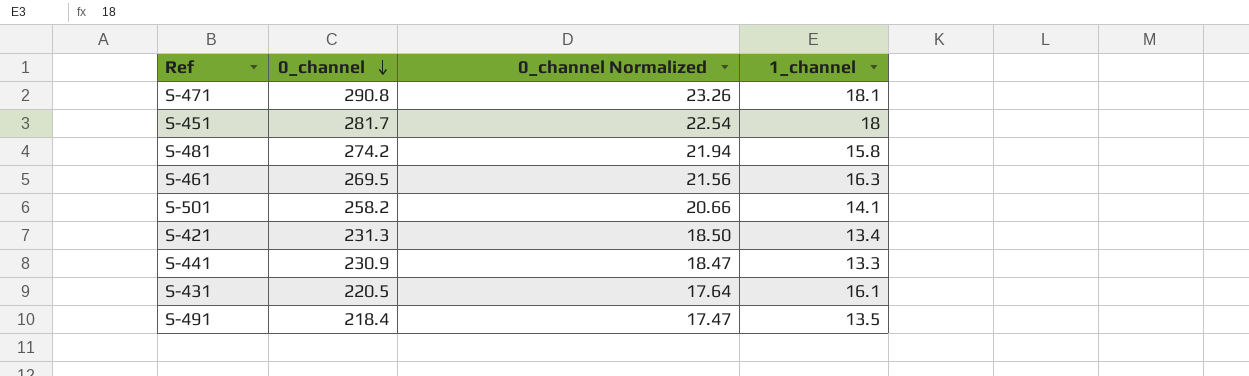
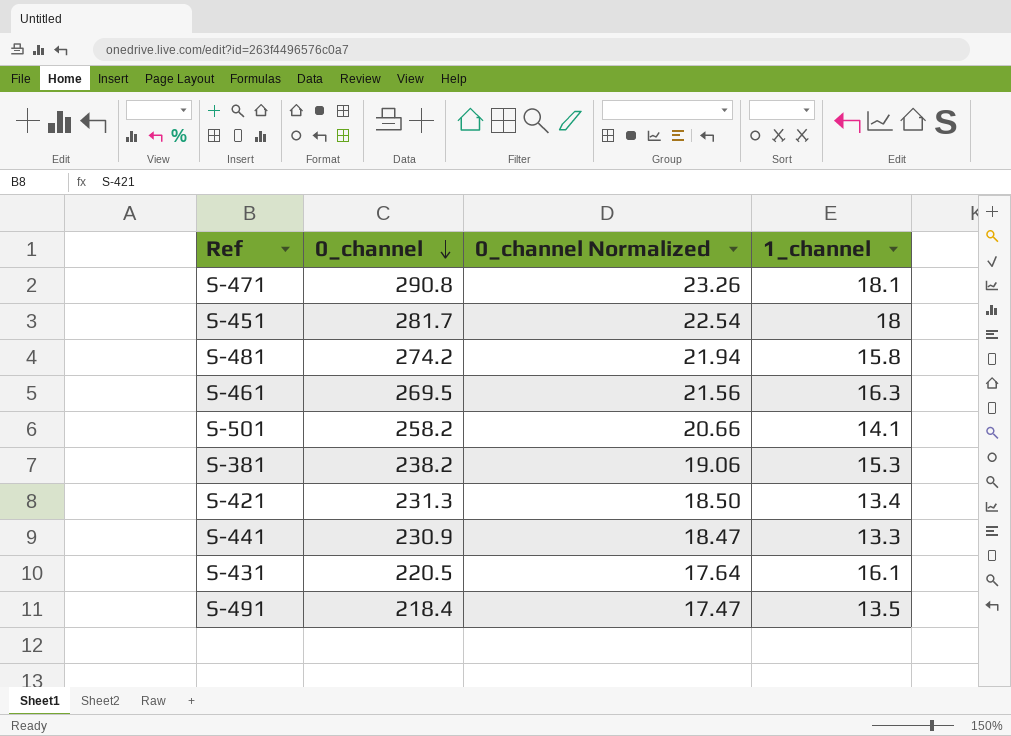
row S-381: none -> 238.2 | 19.06 | 15.3

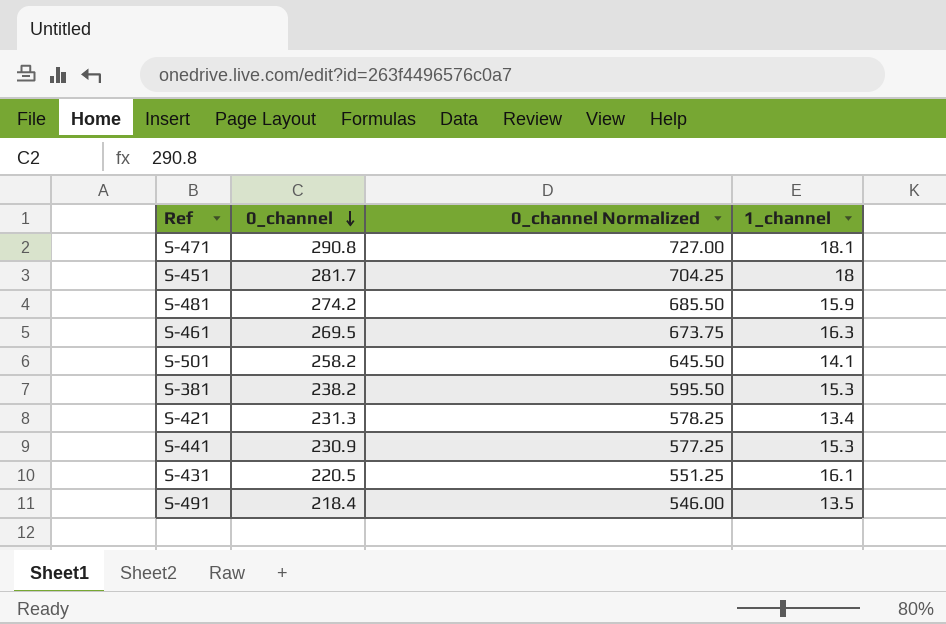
column 0_channel Normalized | formula: [0_channel] * 0.08 -> [0_channel] * 2.5
S-481 | 1_channel: 15.8 -> 15.9
S-441 | 1_channel: 13.3 -> 15.3

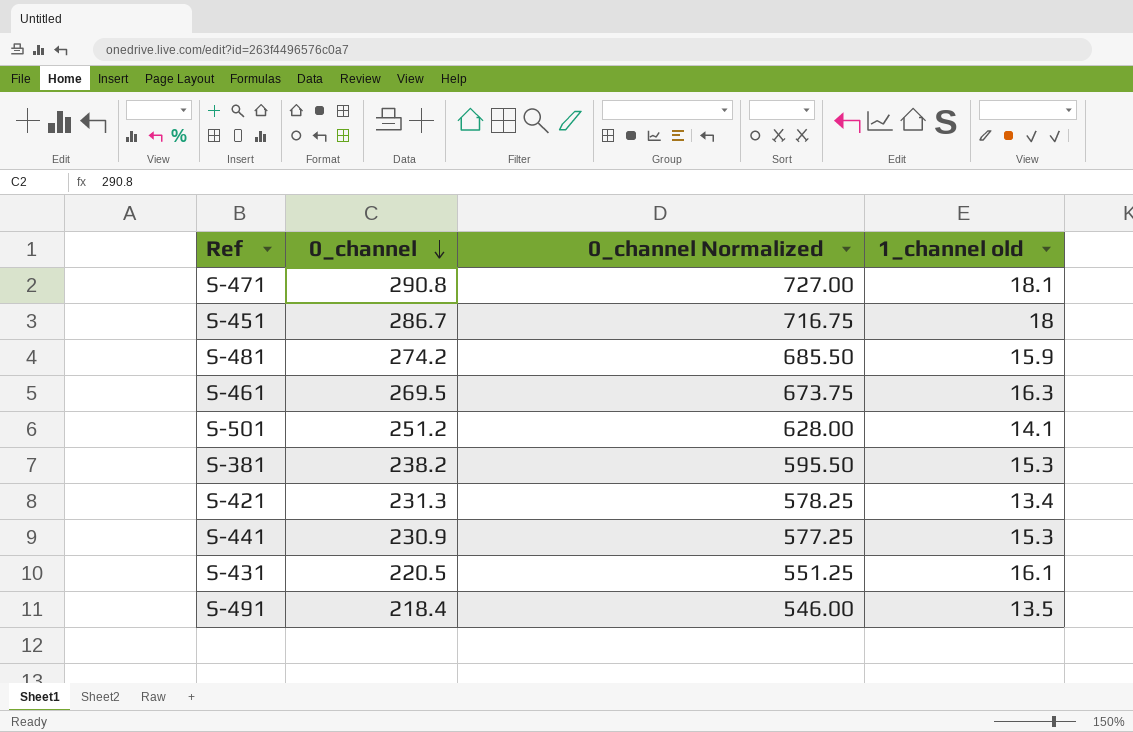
column name: 1_channel -> 1_channel old
S-451 | 0_channel: 281.7 -> 286.7
S-451 | 0_channel Normalized: 704.25 -> 716.75
S-501 | 0_channel: 258.2 -> 251.2
S-501 | 0_channel Normalized: 645.50 -> 628.00

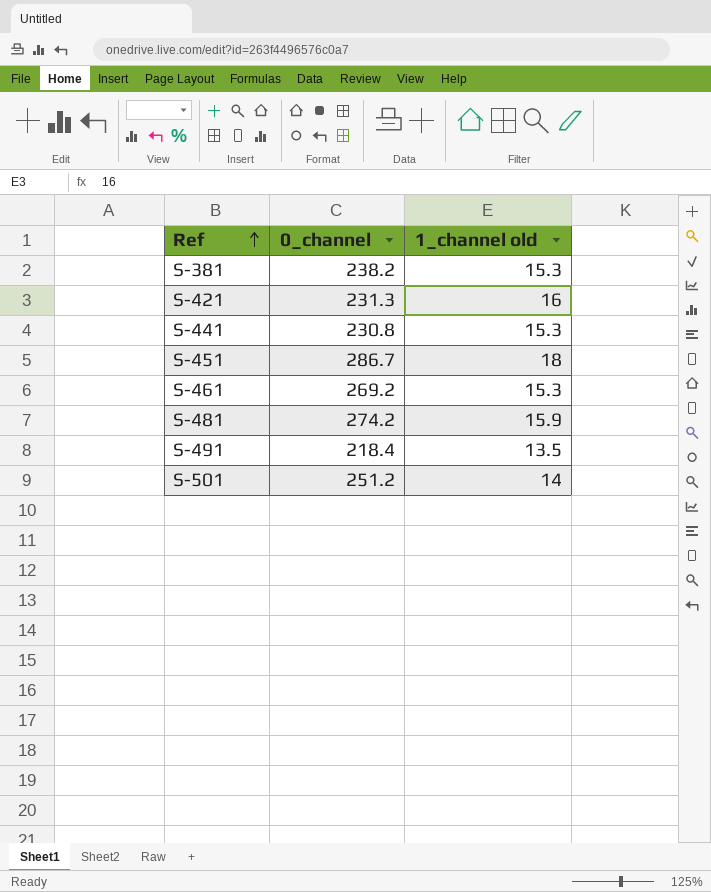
row order: 0_channel descending -> Ref ascending
column 0_channel Normalized | formula: [0_channel] * 2.5 -> none
row S-471: 290.8 | 727.00 | 18.1 -> none
row S-431: 220.5 | 551.25 | 16.1 -> none
S-421 | 1_channel old: 13.4 -> 16
S-441 | 0_channel: 230.9 -> 230.8
S-461 | 0_channel: 269.5 -> 269.2
S-461 | 1_channel old: 16.3 -> 15.3
S-501 | 1_channel old: 14.1 -> 14

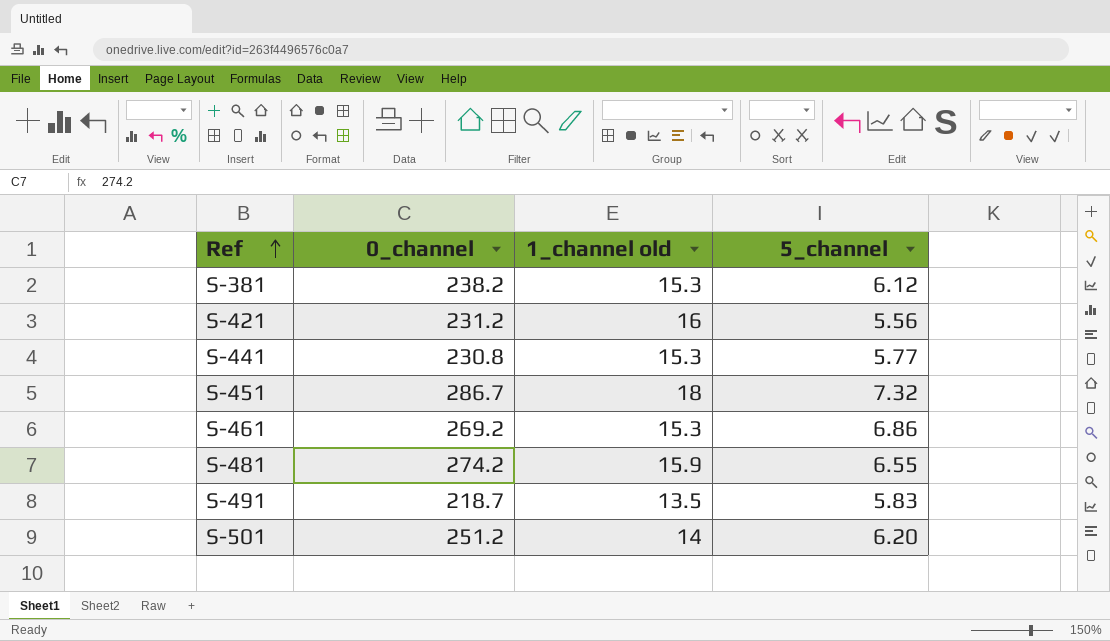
column 5_channel | position: none -> 4
S-421 | 0_channel: 231.3 -> 231.2
S-491 | 0_channel: 218.4 -> 218.7

